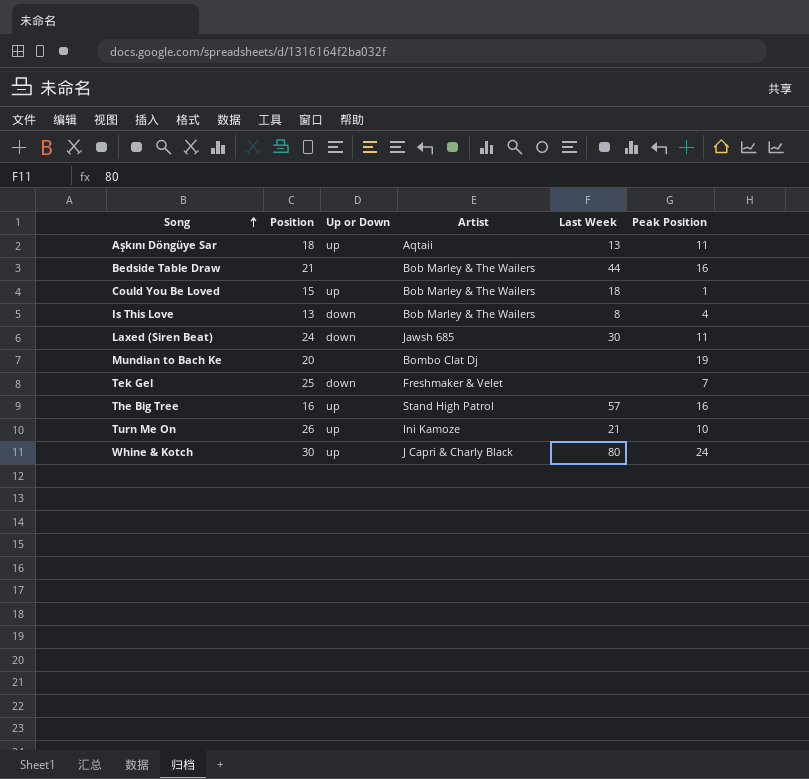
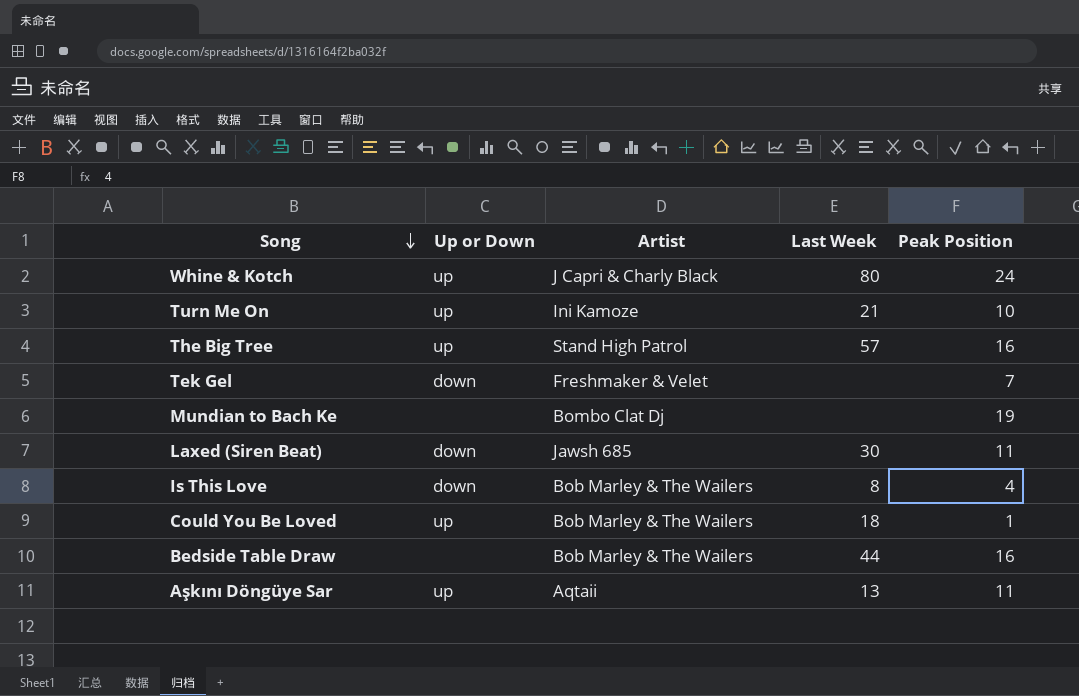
row order: Song ascending -> Song descending
column Position | position: 2 -> none

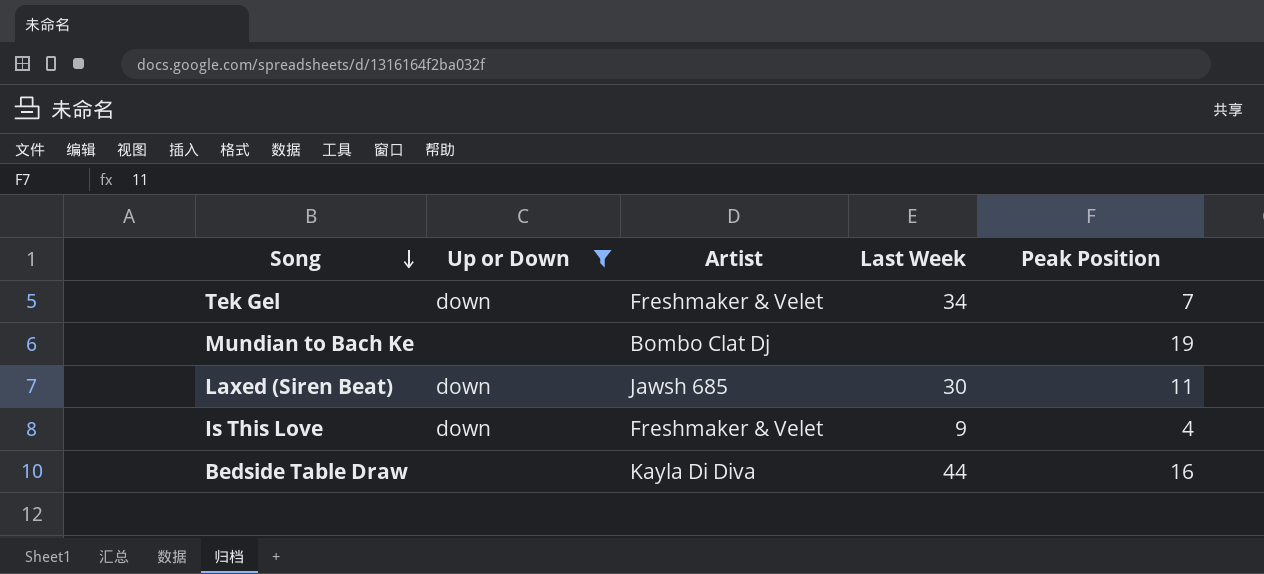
filter: none -> Up or Down != up
Tek Gel | Last Week: none -> 34
Is This Love | Artist: Bob Marley & The Wailers -> Freshmaker & Velet
Is This Love | Last Week: 8 -> 9
Bedside Table Draw | Artist: Bob Marley & The Wailers -> Kayla Di Diva

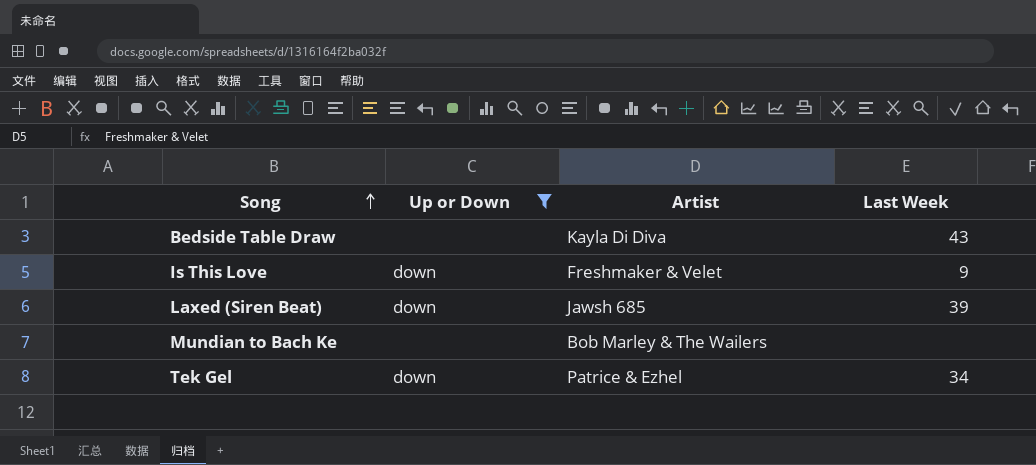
row order: Song descending -> Song ascending
column Peak Position | position: 5 -> none
Bedside Table Draw | Last Week: 44 -> 43
Laxed (Siren Beat) | Last Week: 30 -> 39
Mundian to Bach Ke | Artist: Bombo Clat Dj -> Bob Marley & The Wailers
Tek Gel | Artist: Freshmaker & Velet -> Patrice & Ezhel

